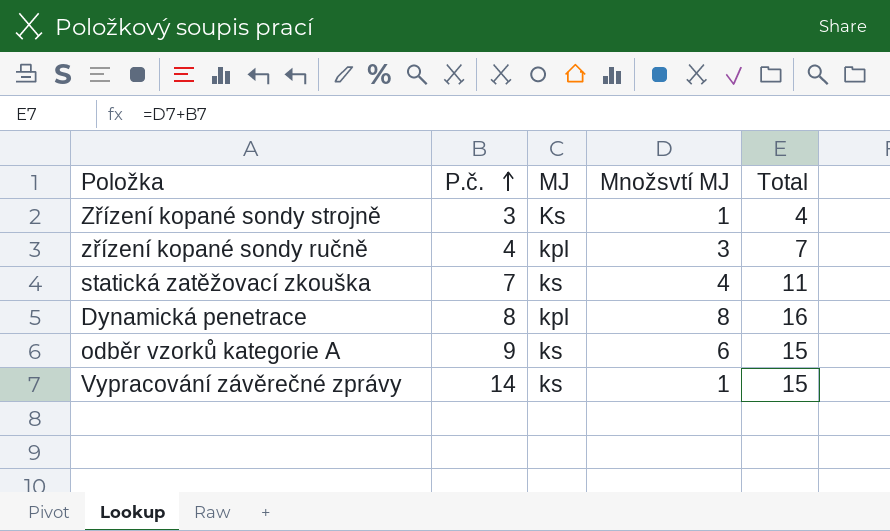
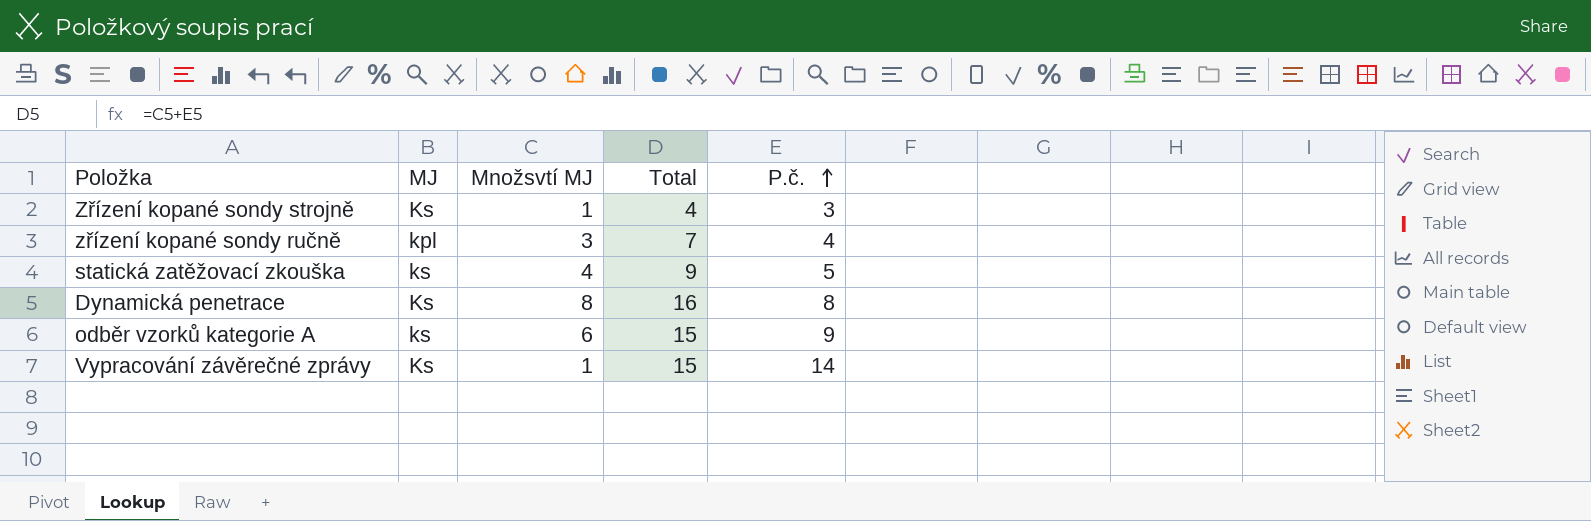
column P.č. | position: 2 -> 5
statická zatěžovací zkouška | Total: 11 -> 9
statická zatěžovací zkouška | P.č.: 7 -> 5
Dynamická penetrace | MJ: kpl -> Ks
Vypracování závěrečné zprávy | MJ: ks -> Ks

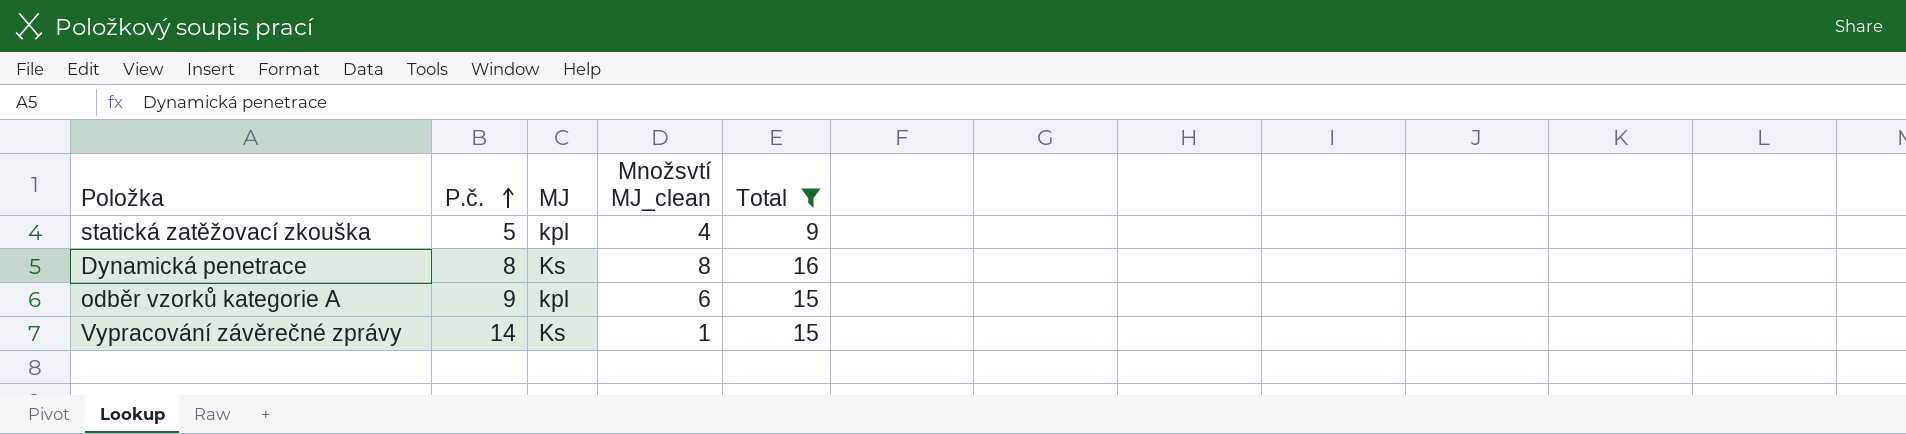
filter: none -> Total >= 9
column P.č. | position: 5 -> 2
column name: Množsvtí MJ -> Množsvtí MJ_clean
statická zatěžovací zkouška | MJ: ks -> kpl
odběr vzorků kategorie A | MJ: ks -> kpl

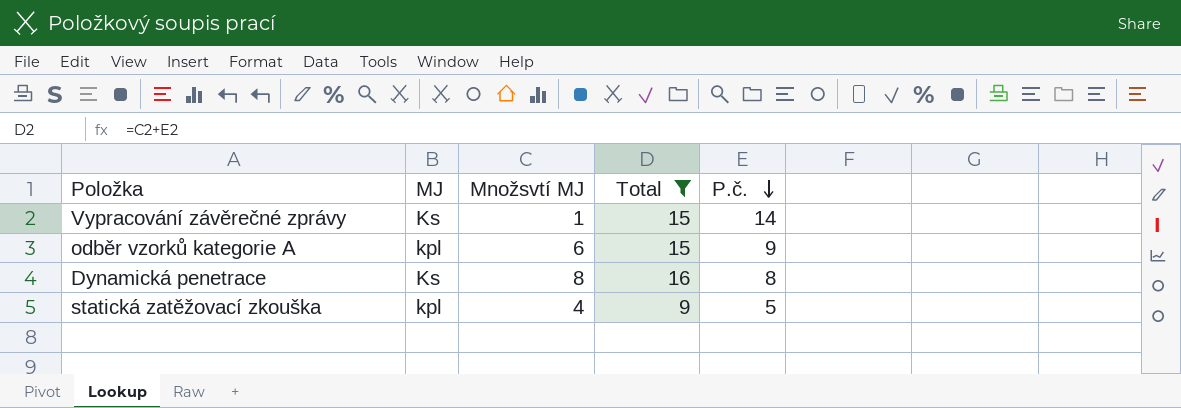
row order: P.č. ascending -> P.č. descending
column name: Množsvtí MJ_clean -> Množsvtí MJ
column P.č. | position: 2 -> 5

